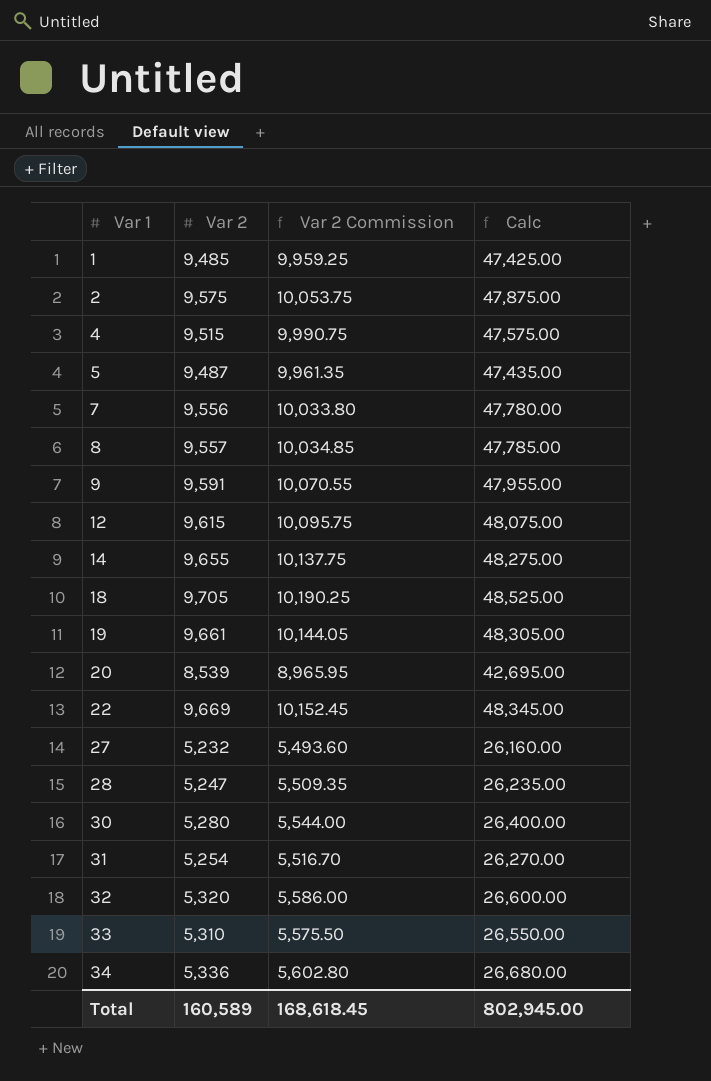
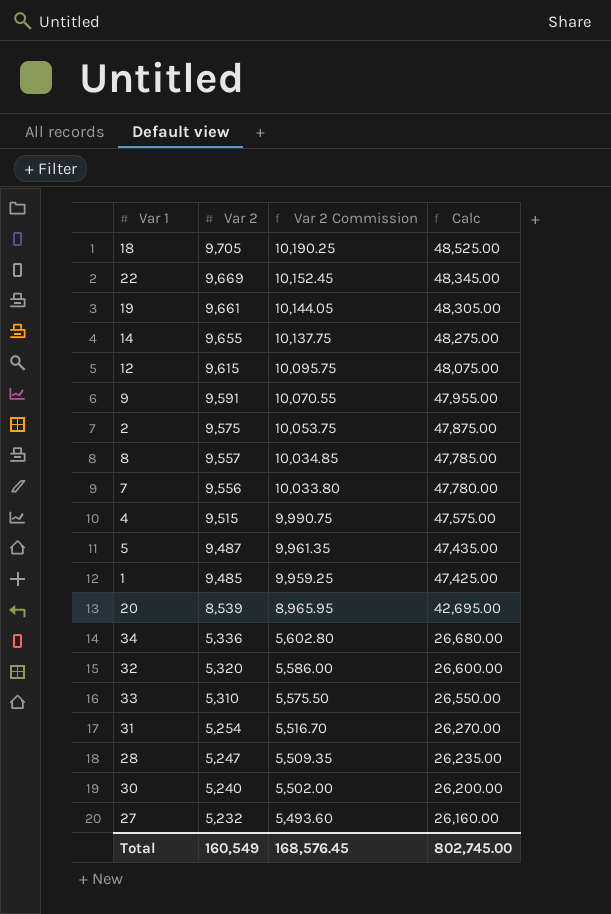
row order: Var 1 ascending -> Var 2 descending
30 | Var 2: 5,280 -> 5,240
30 | Var 2 Commission: 5,544.00 -> 5,502.00
30 | Calc: 26,400.00 -> 26,200.00
Total | Var 2: 160,589 -> 160,549
Total | Var 2 Commission: 168,618.45 -> 168,576.45
Total | Calc: 802,945.00 -> 802,745.00

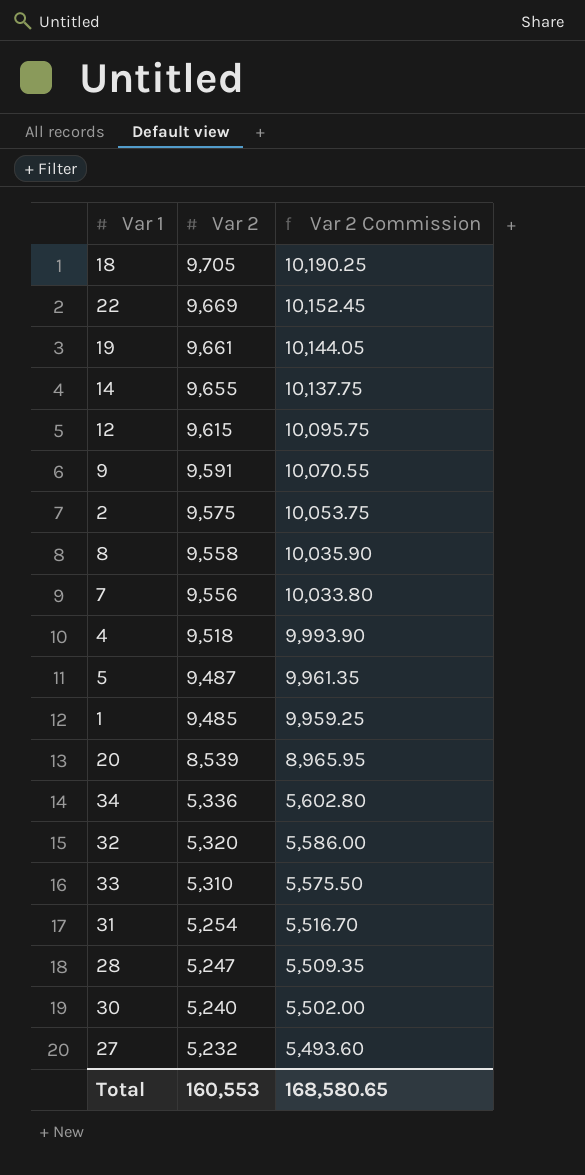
column Calc | formula: [Var 2] * 5 -> none
8 | Var 2: 9,557 -> 9,558
8 | Var 2 Commission: 10,034.85 -> 10,035.90
4 | Var 2: 9,515 -> 9,518
4 | Var 2 Commission: 9,990.75 -> 9,993.90
Total | Var 2: 160,549 -> 160,553
Total | Var 2 Commission: 168,576.45 -> 168,580.65

